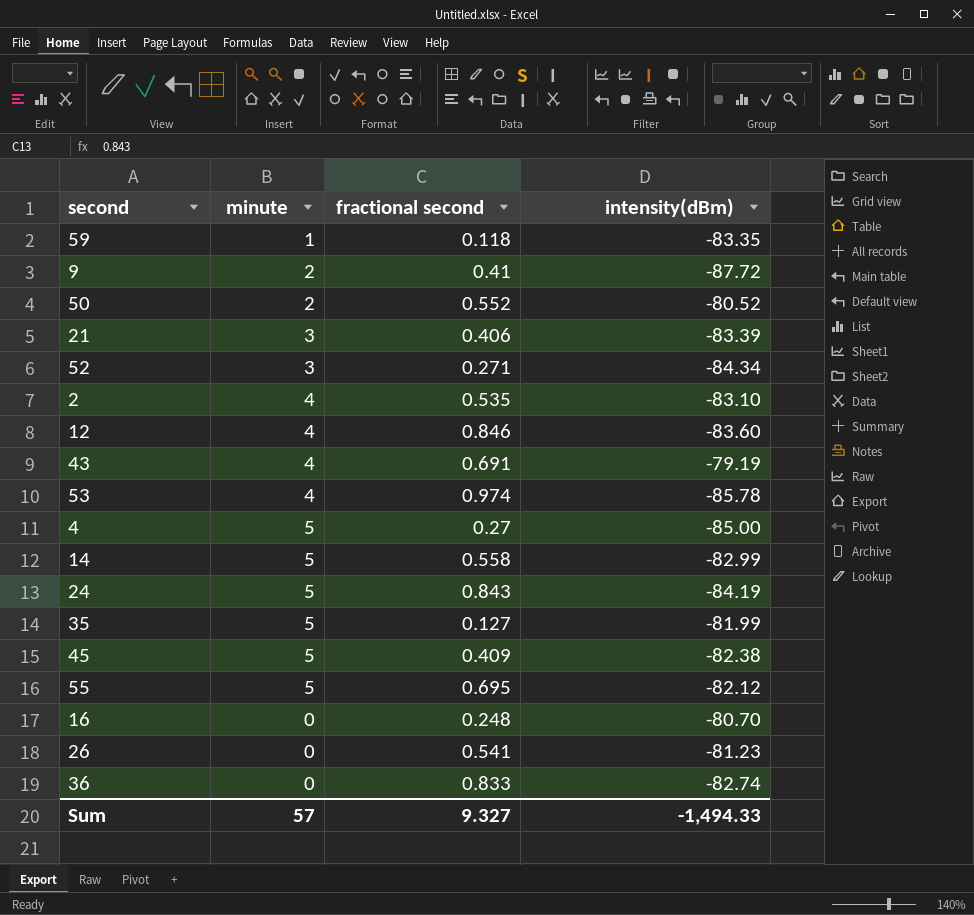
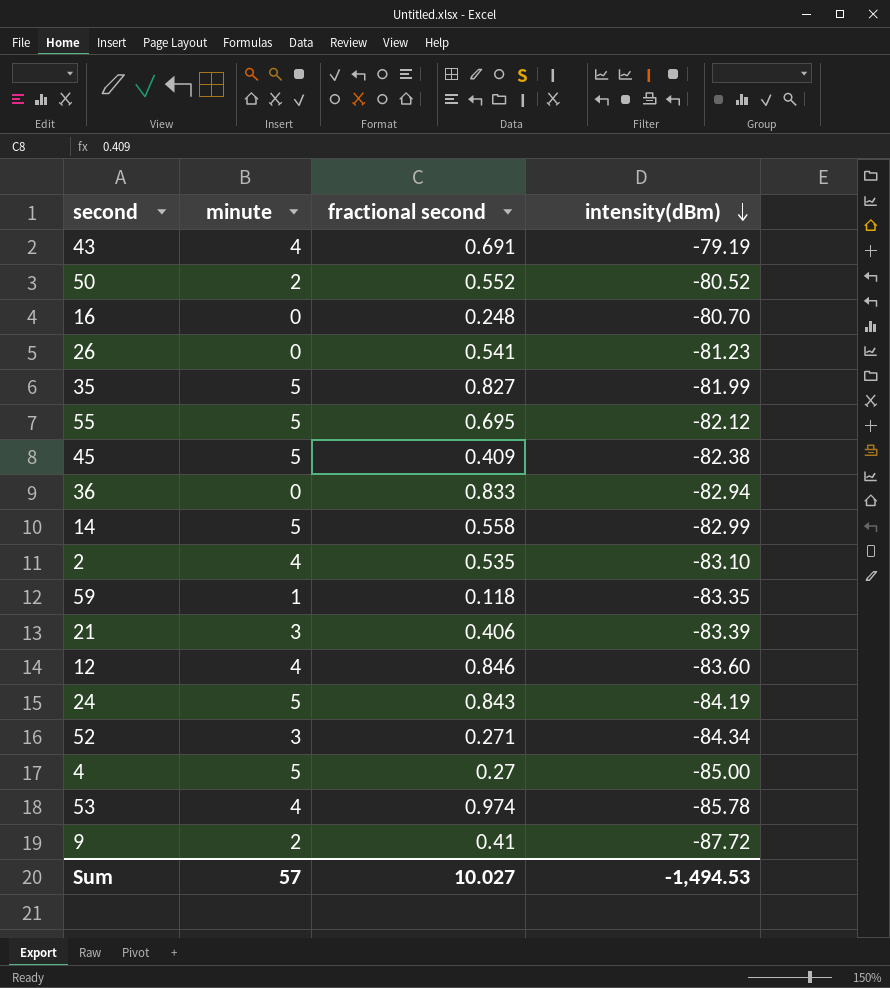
row order: none -> intensity(dBm) descending
35 | fractional second: 0.127 -> 0.827
36 | intensity(dBm): -82.74 -> -82.94
Sum | fractional second: 9.327 -> 10.027
Sum | intensity(dBm): -1,494.33 -> -1,494.53

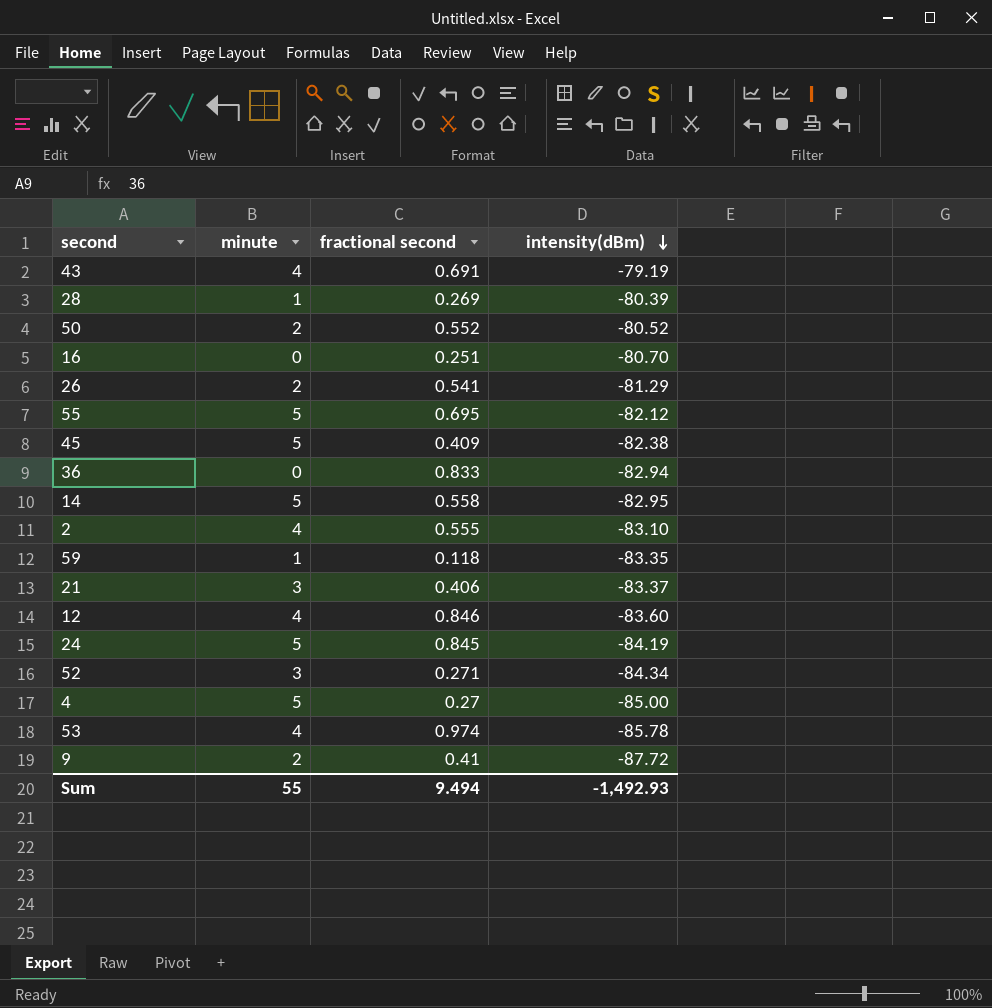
row 35: 5 | 0.827 | -81.99 -> none
row 28: none -> 1 | 0.269 | -80.39
16 | fractional second: 0.248 -> 0.251
26 | minute: 0 -> 2
26 | intensity(dBm): -81.23 -> -81.29
14 | intensity(dBm): -82.99 -> -82.95
2 | fractional second: 0.535 -> 0.555
21 | intensity(dBm): -83.39 -> -83.37
24 | fractional second: 0.843 -> 0.845
Sum | minute: 57 -> 55
Sum | fractional second: 10.027 -> 9.494
Sum | intensity(dBm): -1,494.53 -> -1,492.93

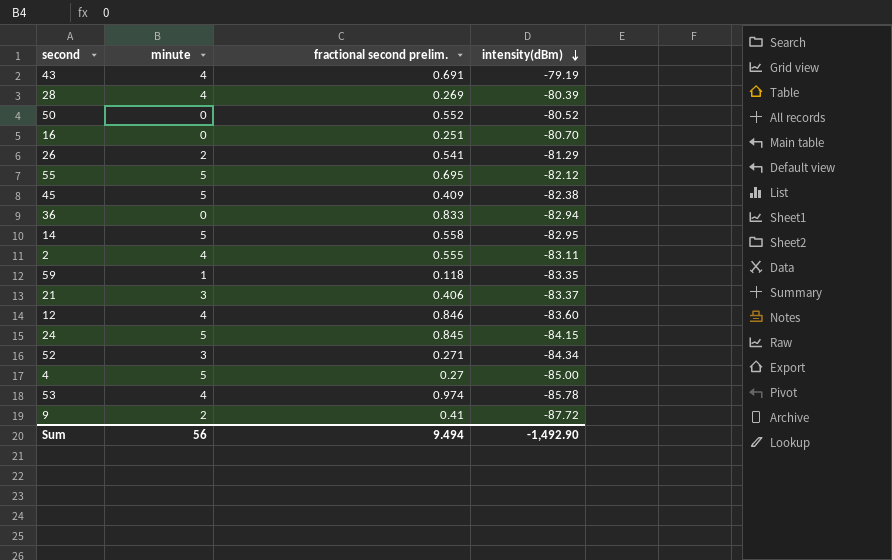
column name: fractional second -> fractional second prelim.
28 | minute: 1 -> 4
50 | minute: 2 -> 0
2 | intensity(dBm): -83.10 -> -83.11
24 | intensity(dBm): -84.19 -> -84.15
Sum | minute: 55 -> 56
Sum | intensity(dBm): -1,492.93 -> -1,492.90

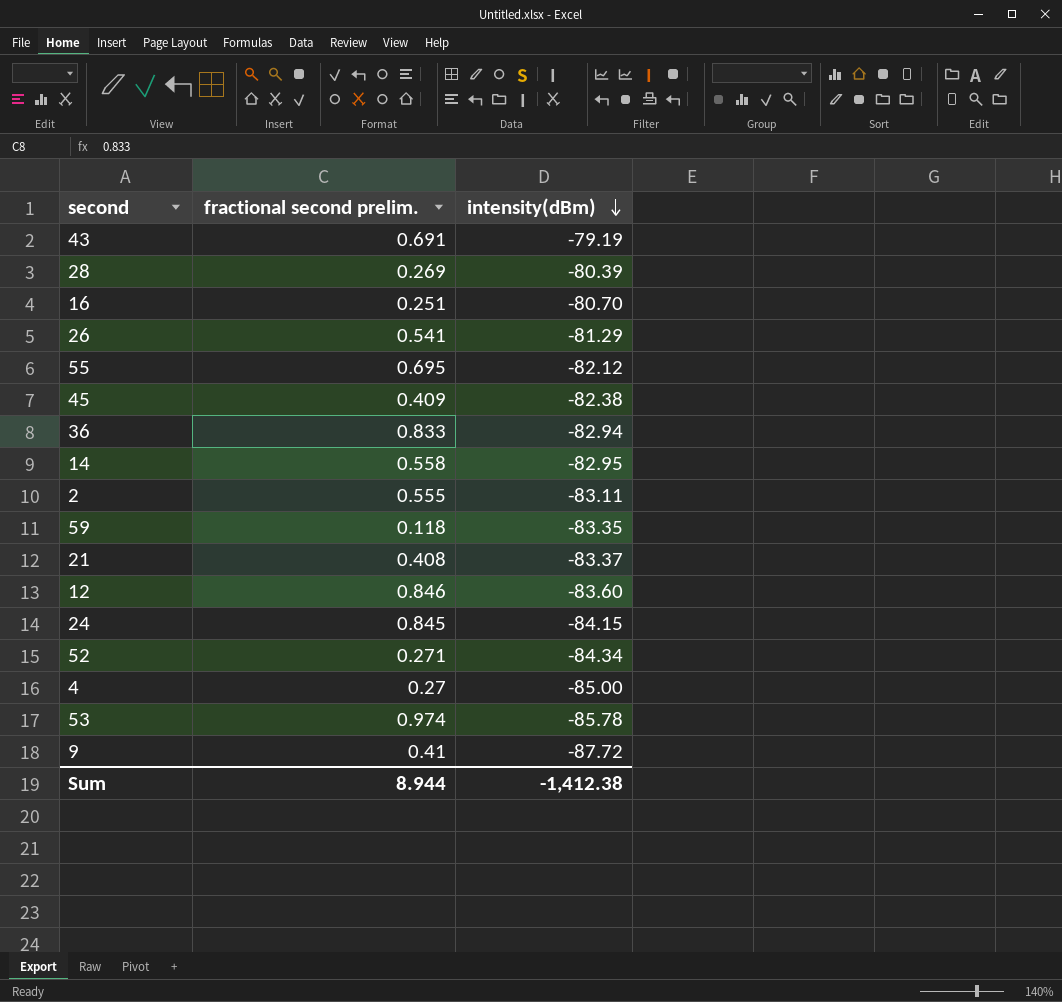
column minute | position: 2 -> none
row 50: 0 | 0.552 | -80.52 -> none
21 | fractional second prelim.: 0.406 -> 0.408
Sum | fractional second prelim.: 9.494 -> 8.944
Sum | intensity(dBm): -1,492.90 -> -1,412.38

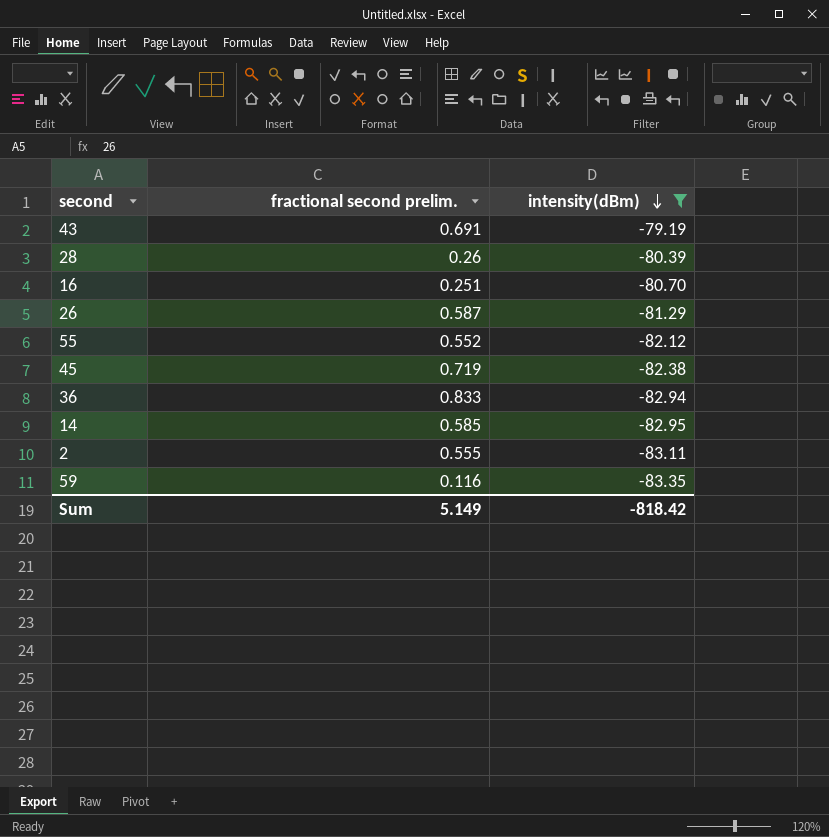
filter: none -> intensity(dBm) >= -83.35
28 | fractional second prelim.: 0.269 -> 0.26
26 | fractional second prelim.: 0.541 -> 0.587
55 | fractional second prelim.: 0.695 -> 0.552
45 | fractional second prelim.: 0.409 -> 0.719
14 | fractional second prelim.: 0.558 -> 0.585
59 | fractional second prelim.: 0.118 -> 0.116
Sum | fractional second prelim.: 8.944 -> 5.149
Sum | intensity(dBm): -1,412.38 -> -818.42

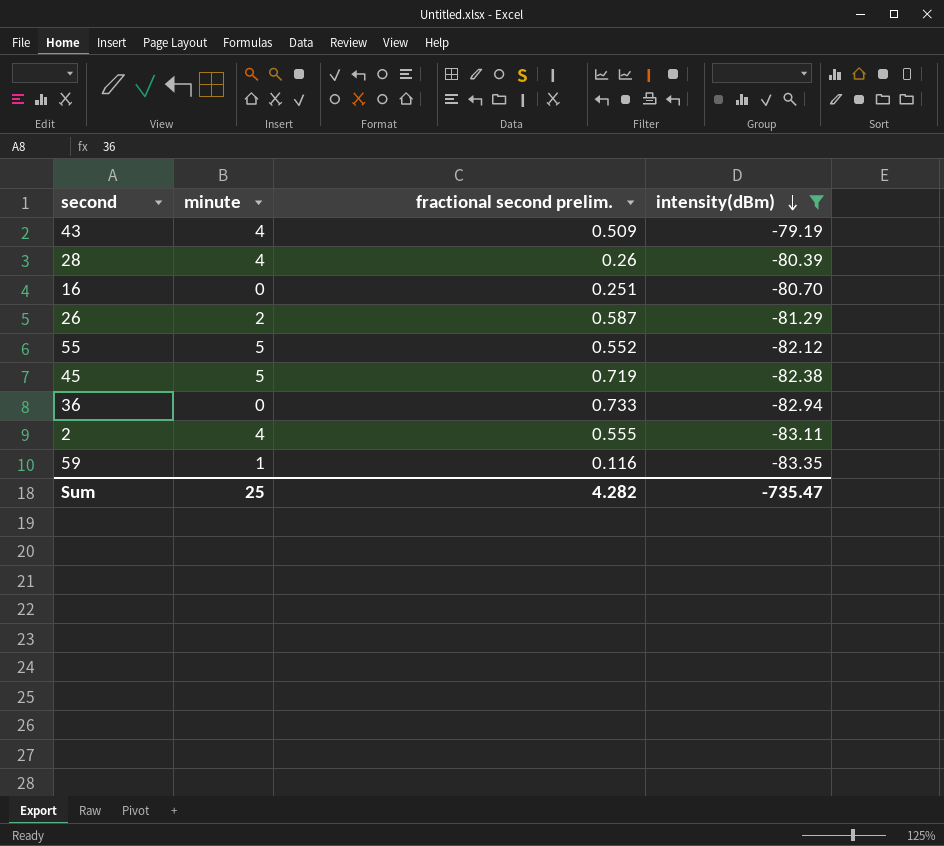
column minute | position: none -> 2
row 14: 0.585 | -82.95 -> none
43 | fractional second prelim.: 0.691 -> 0.509
36 | fractional second prelim.: 0.833 -> 0.733
Sum | fractional second prelim.: 5.149 -> 4.282
Sum | intensity(dBm): -818.42 -> -735.47

